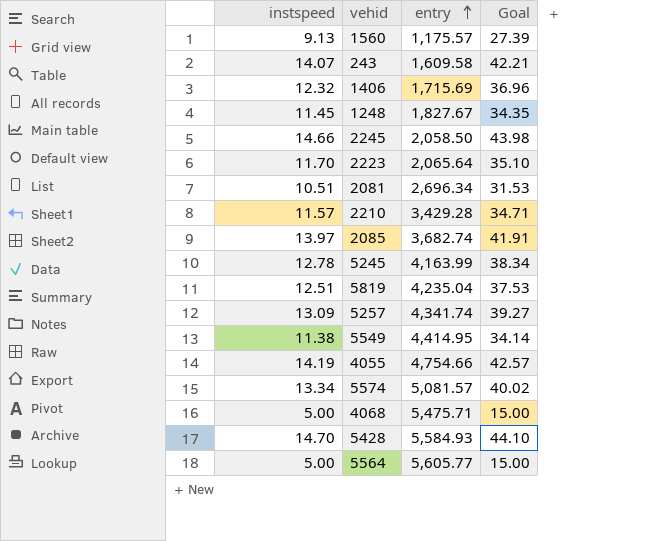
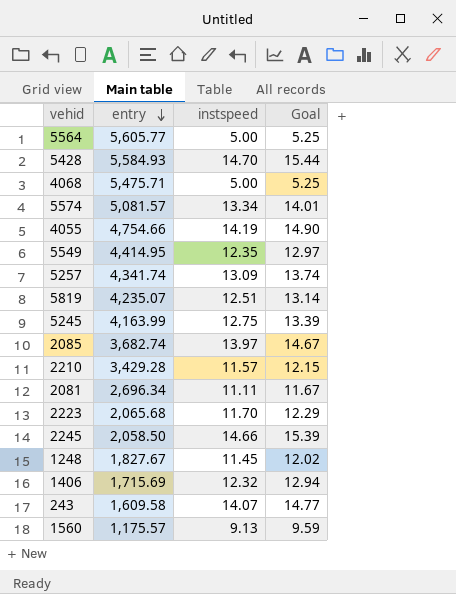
row order: entry ascending -> entry descending
column instspeed | position: 1 -> 3
column Goal | formula: [instspeed] * 3 -> [instspeed] * 1.05
5549 | instspeed: 11.38 -> 12.35
5819 | entry: 4,235.04 -> 4,235.07
5245 | instspeed: 12.78 -> 12.75
2081 | instspeed: 10.51 -> 11.11
2223 | entry: 2,065.64 -> 2,065.68

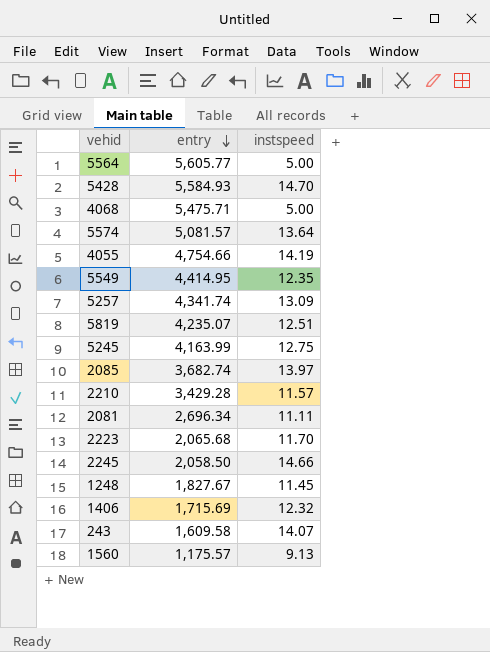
column Goal | formula: [instspeed] * 1.05 -> none
5574 | instspeed: 13.34 -> 13.64

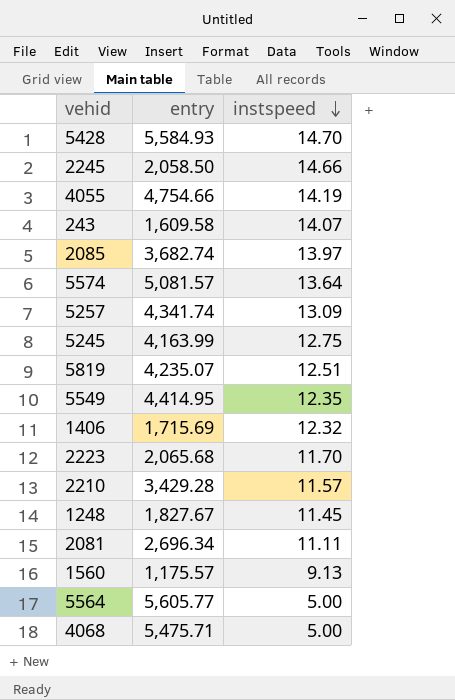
row order: entry descending -> instspeed descending

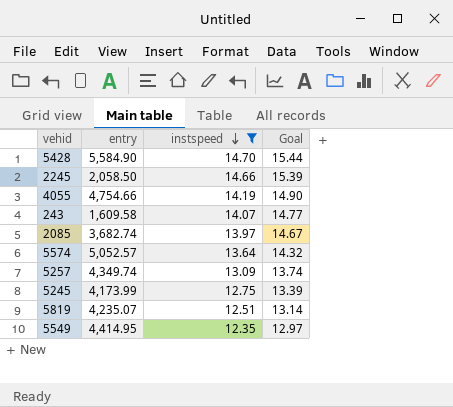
filter: none -> instspeed >= 12.35
column Goal | formula: none -> [instspeed] * 1.05
5428 | entry: 5,584.93 -> 5,584.90
5574 | entry: 5,081.57 -> 5,052.57
5257 | entry: 4,341.74 -> 4,349.74
5245 | entry: 4,163.99 -> 4,173.99

